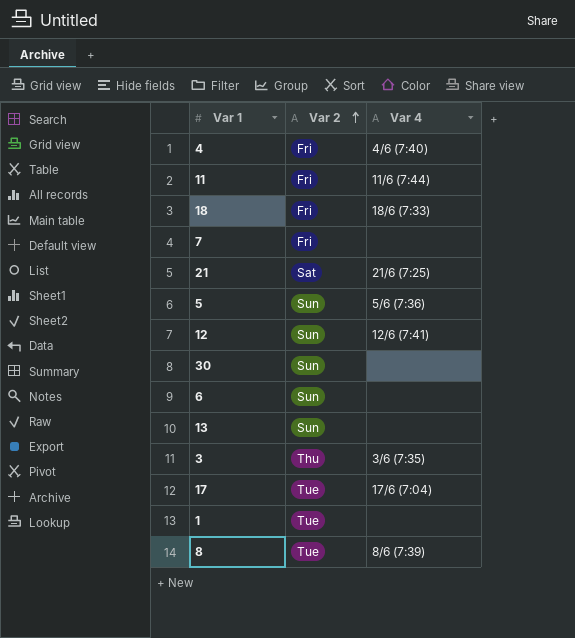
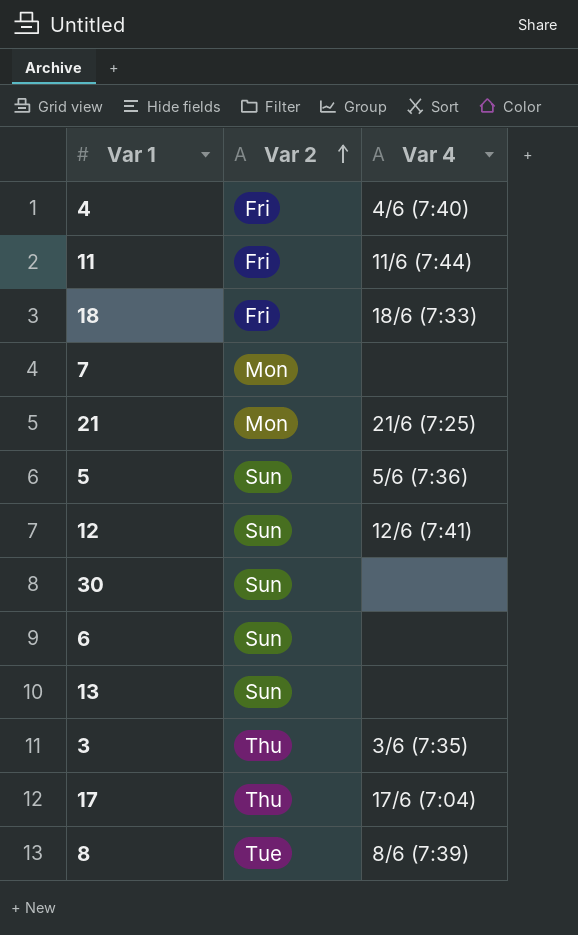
row 1: Tue | none -> none
7 | Var 2: Fri -> Mon
21 | Var 2: Sat -> Mon
17 | Var 2: Tue -> Thu

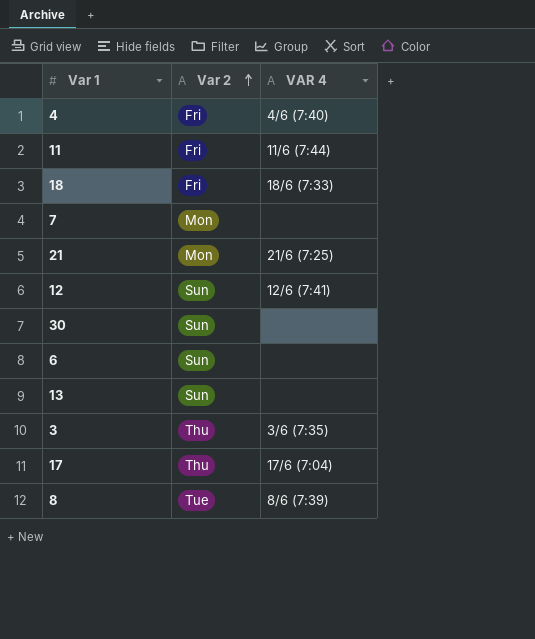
column name: Var 4 -> VAR 4
row 5: Sun | 5/6 (7:36) -> none

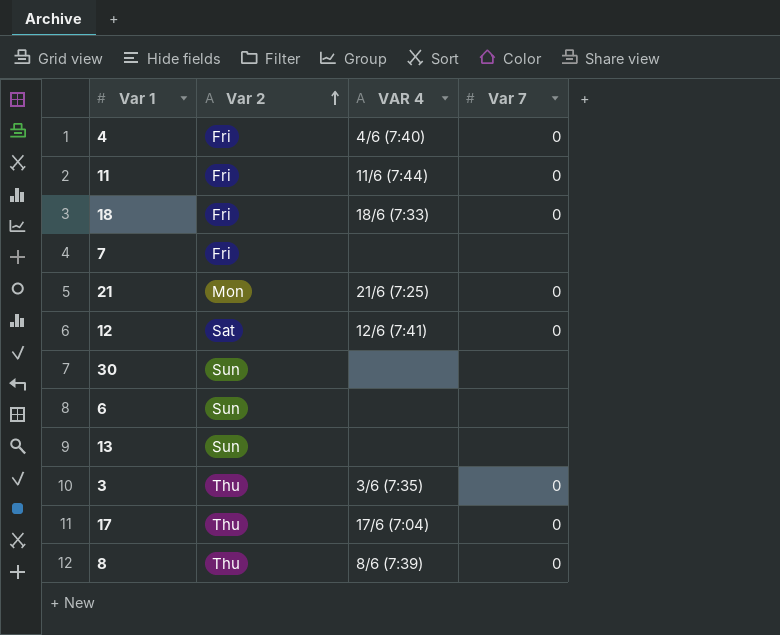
column Var 7 | position: none -> 4
7 | Var 2: Mon -> Fri
12 | Var 2: Sun -> Sat
8 | Var 2: Tue -> Thu

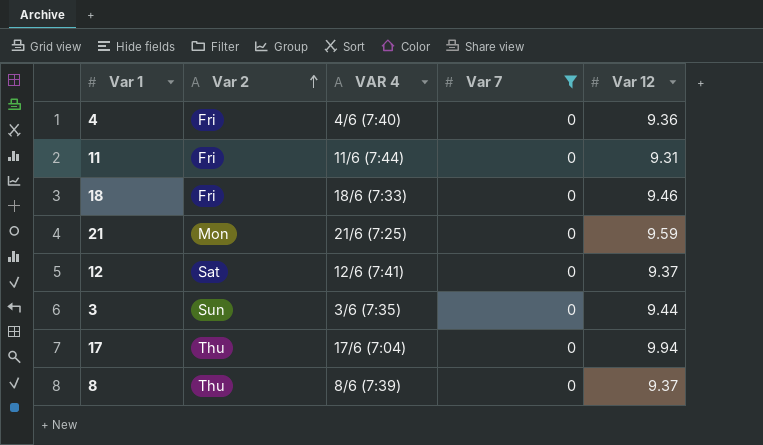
filter: none -> Var 7 = 0
column Var 12 | position: none -> 5
3 | Var 2: Thu -> Sun

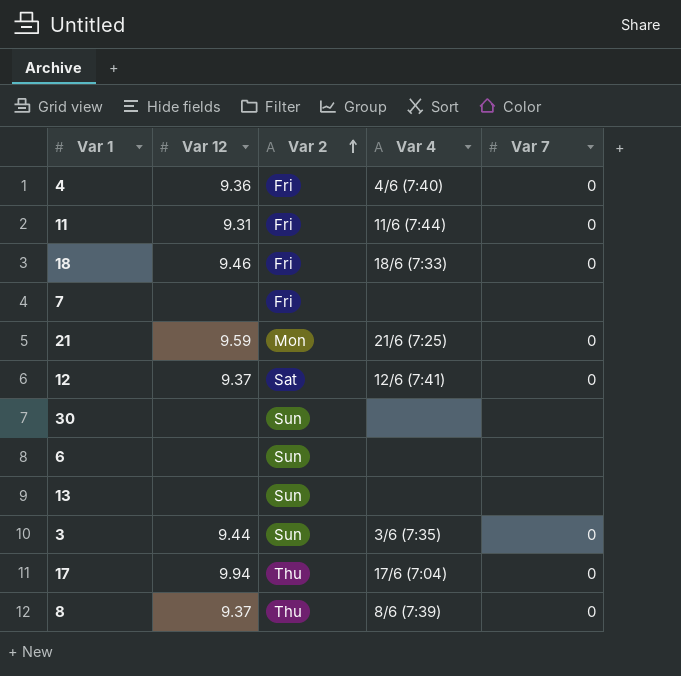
filter: Var 7 = 0 -> none
column Var 12 | position: 5 -> 2
column name: VAR 4 -> Var 4

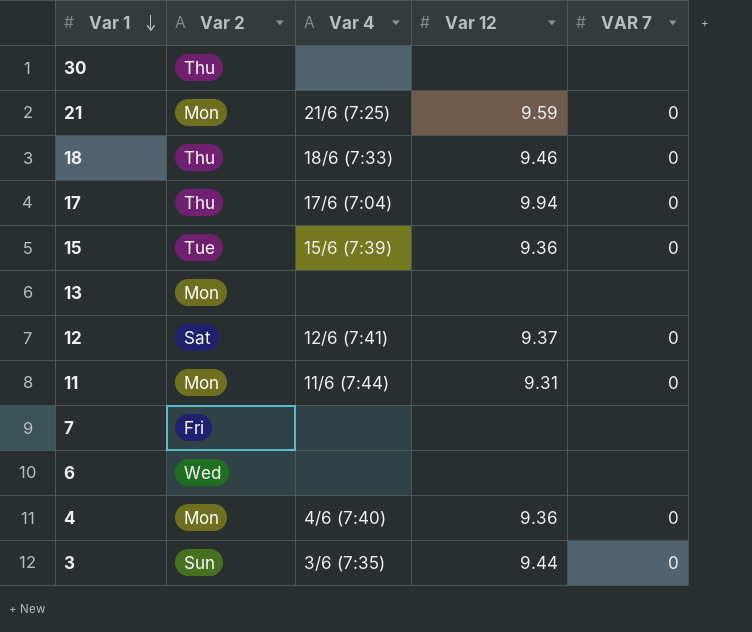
row order: Var 2 ascending -> Var 1 descending
column Var 12 | position: 2 -> 4
column name: Var 7 -> VAR 7
row 8: 9.37 | Thu | 8/6 (7:39) | 0 -> none
30 | Var 2: Sun -> Thu
18 | Var 2: Fri -> Thu
row 15: none -> Tue | 15/6 (7:39) | 9.36 | 0
13 | Var 2: Sun -> Mon
11 | Var 2: Fri -> Mon
6 | Var 2: Sun -> Wed
4 | Var 2: Fri -> Mon

